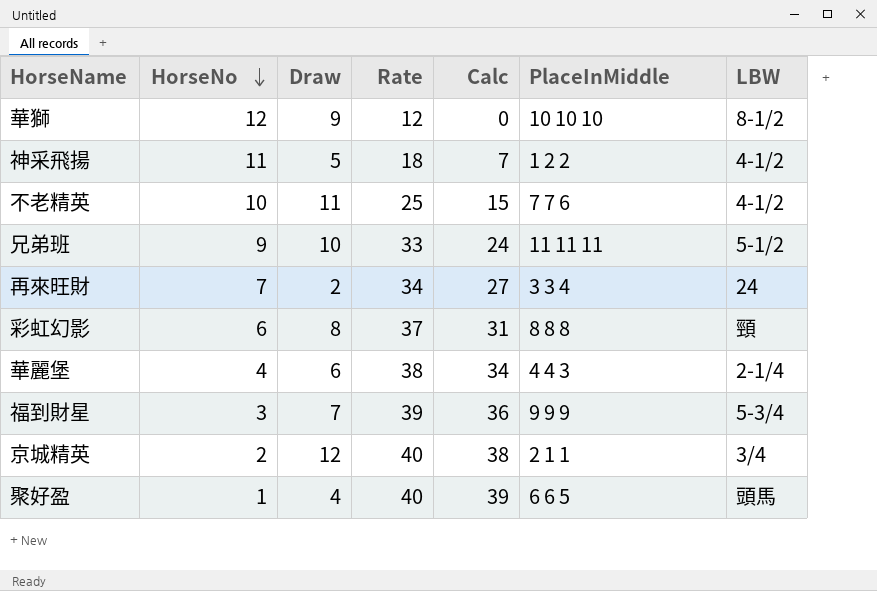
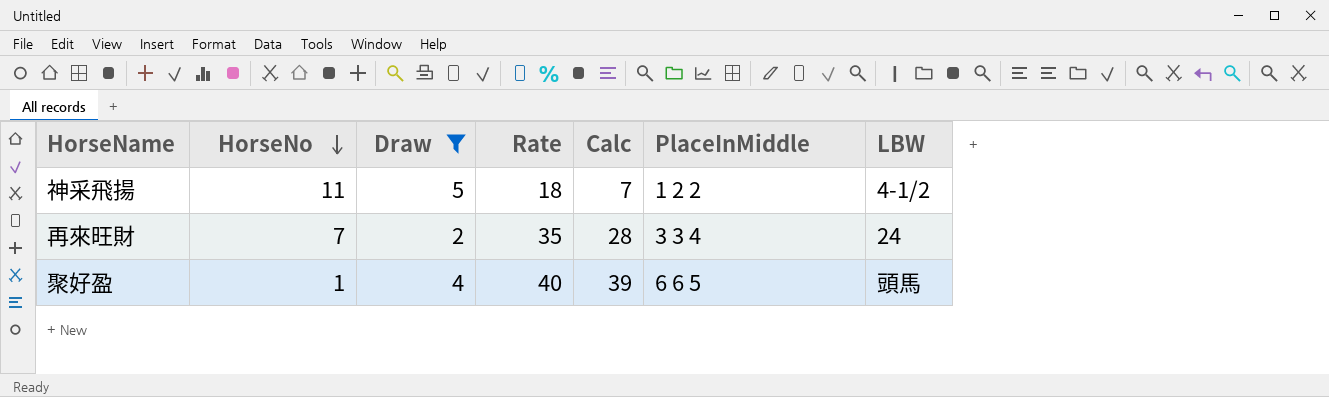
filter: none -> Draw <= 5
再來旺財 | Rate: 34 -> 35
再來旺財 | Calc: 27 -> 28

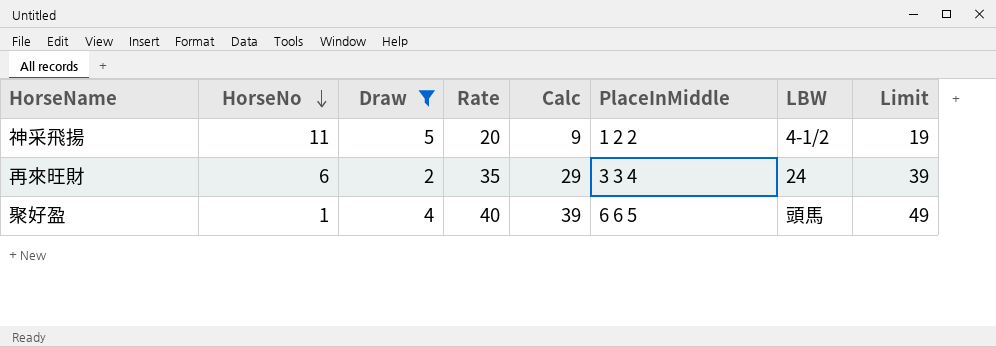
column Limit | formula: none -> [Calc] + 10
神采飛揚 | Rate: 18 -> 20
神采飛揚 | Calc: 7 -> 9
再來旺財 | HorseNo: 7 -> 6
再來旺財 | Calc: 28 -> 29

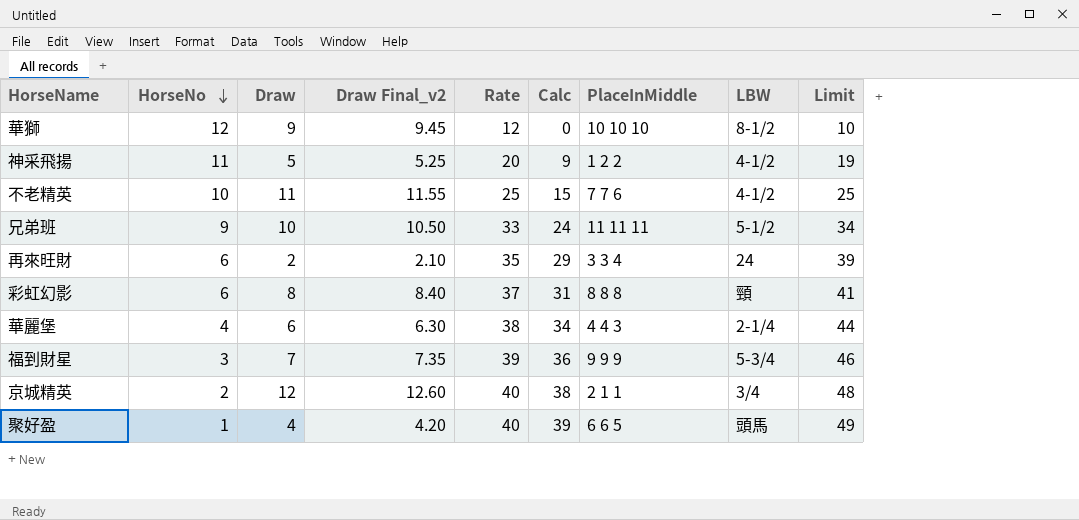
filter: Draw <= 5 -> none
column Draw Final_v2 | formula: none -> [Draw] * 1.05

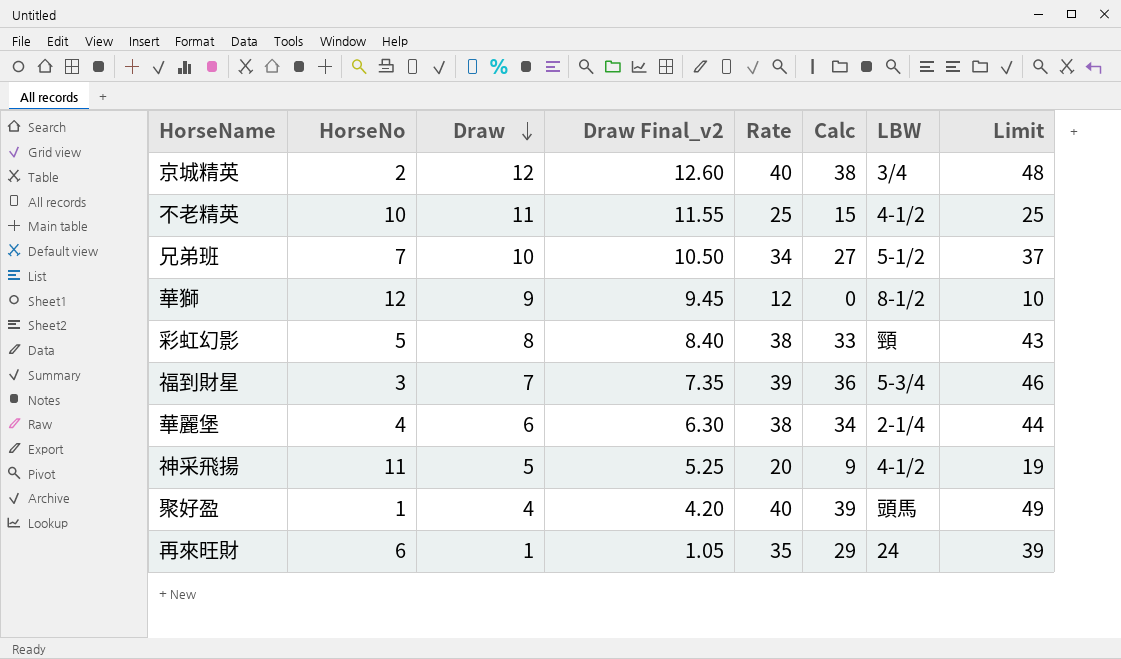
row order: HorseNo descending -> Draw descending
column PlaceInMiddle | position: 7 -> none
兄弟班 | HorseNo: 9 -> 7
兄弟班 | Rate: 33 -> 34
兄弟班 | Calc: 24 -> 27
兄弟班 | Limit: 34 -> 37
彩虹幻影 | HorseNo: 6 -> 5
彩虹幻影 | Rate: 37 -> 38
彩虹幻影 | Calc: 31 -> 33
彩虹幻影 | Limit: 41 -> 43
再來旺財 | Draw: 2 -> 1
再來旺財 | Draw Final_v2: 2.10 -> 1.05

